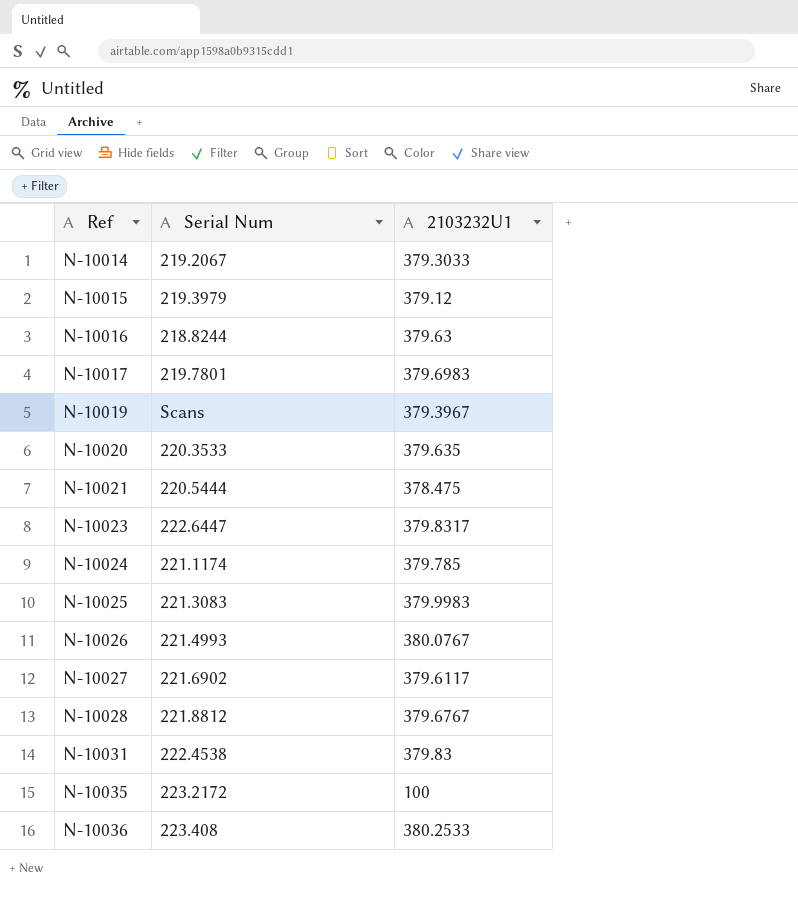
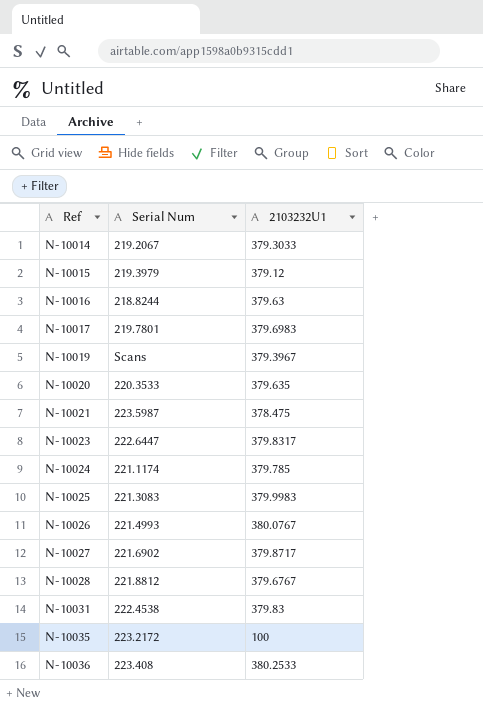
N-10021 | Serial Num: 220.5444 -> 223.5987
N-10027 | 2103232U1: 379.6117 -> 379.8717

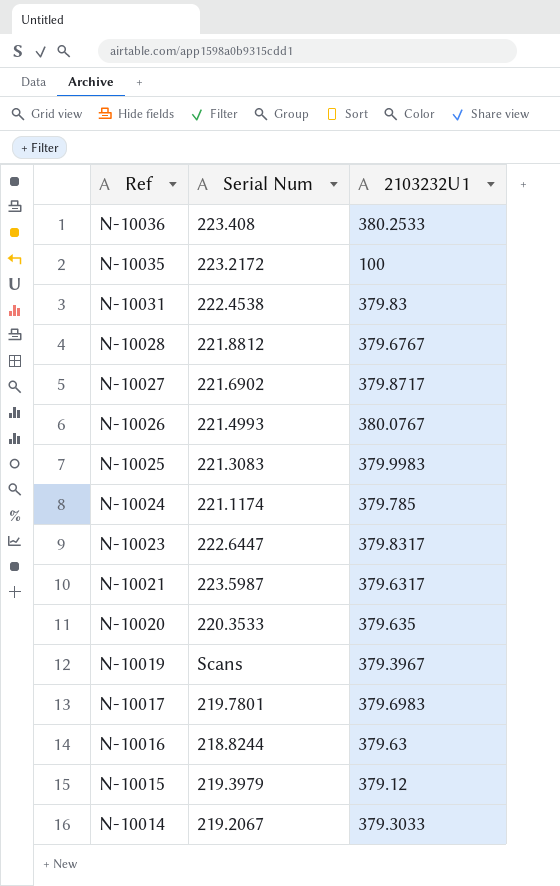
row order: Ref ascending -> Ref descending
N-10021 | 2103232U1: 378.475 -> 379.6317

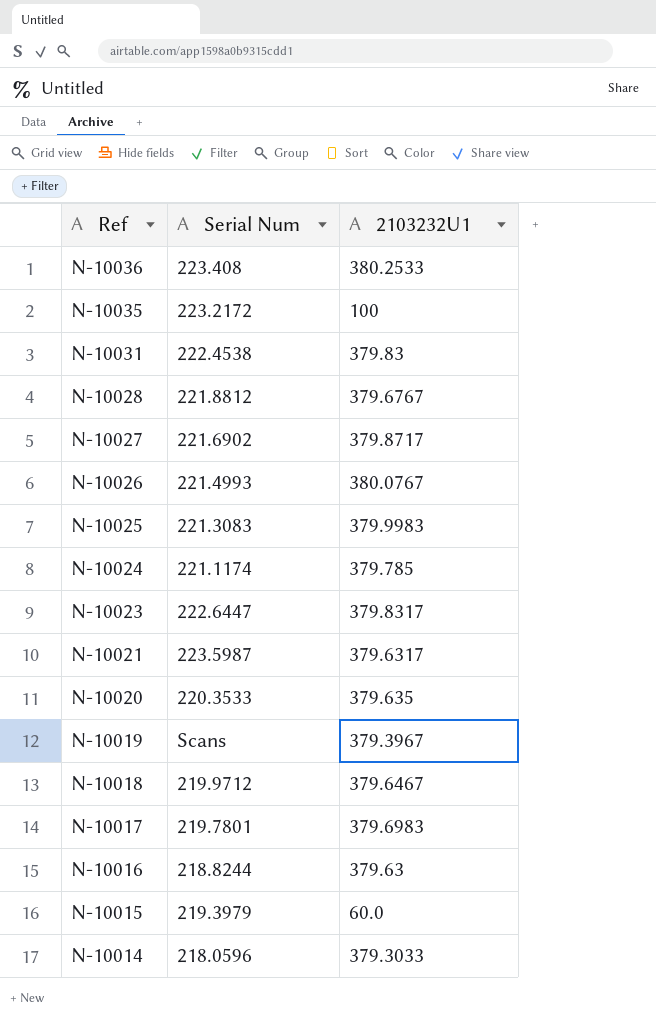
row N-10018: none -> 219.9712 | 379.6467
N-10015 | 2103232U1: 379.12 -> 60.0
N-10014 | Serial Num: 219.2067 -> 218.0596

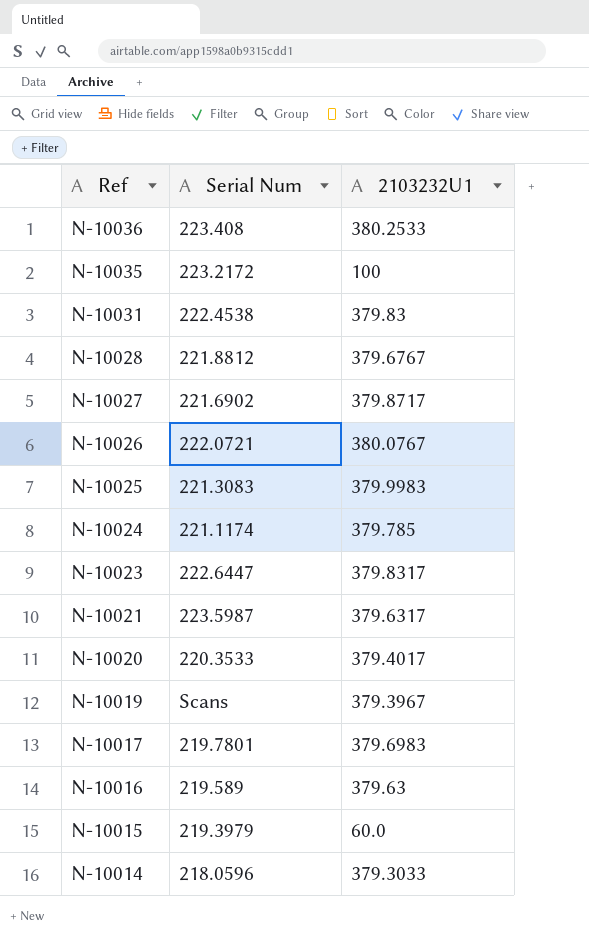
row N-10018: 219.9712 | 379.6467 -> none
N-10026 | Serial Num: 221.4993 -> 222.0721
N-10020 | 2103232U1: 379.635 -> 379.4017
N-10016 | Serial Num: 218.8244 -> 219.589

